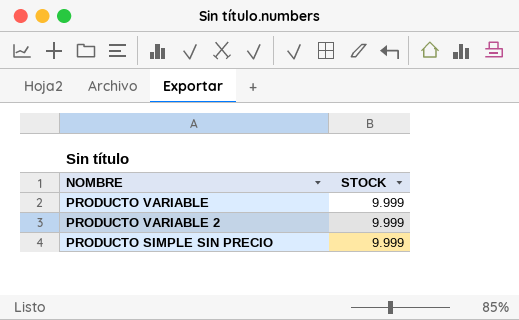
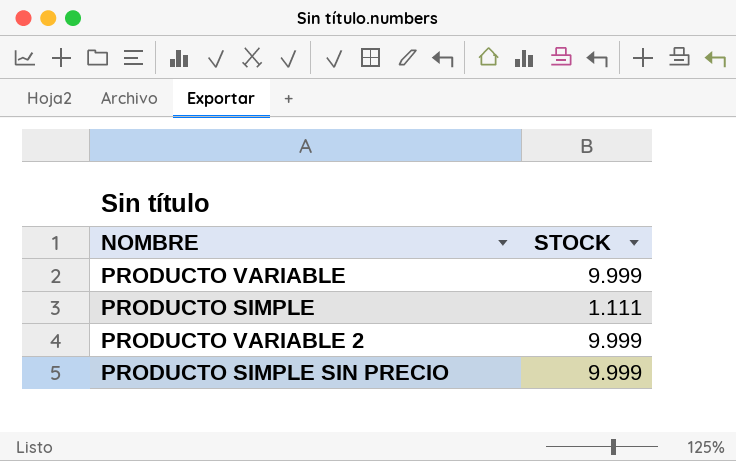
row PRODUCTO SIMPLE: none -> 1.111

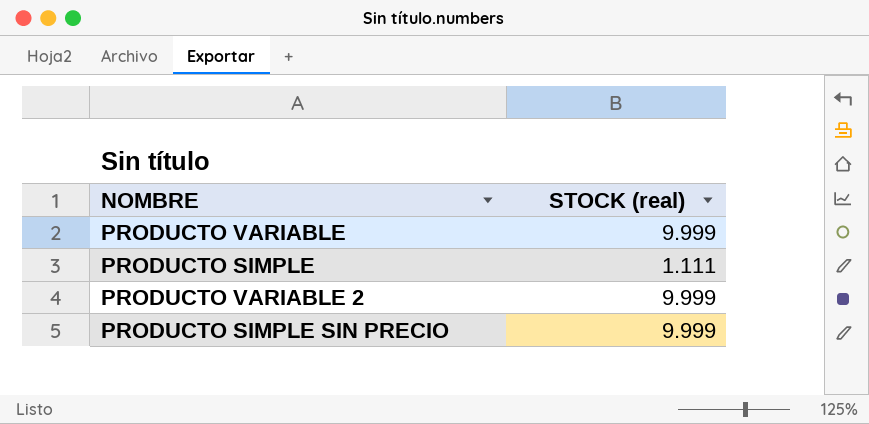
column name: STOCK -> STOCK (real)

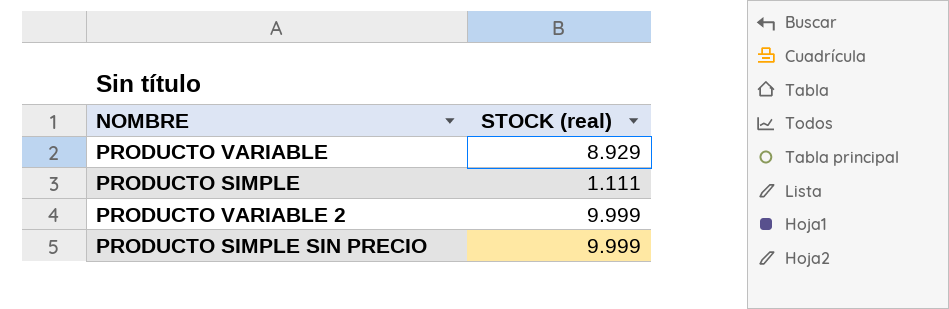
PRODUCTO VARIABLE | STOCK (real): 9.999 -> 8.929

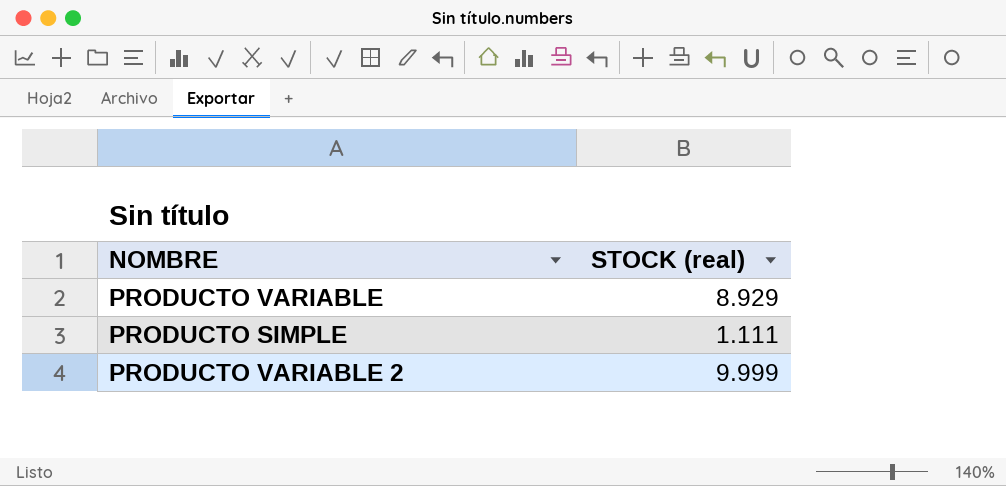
row PRODUCTO SIMPLE SIN PRECIO: 9.999 -> none

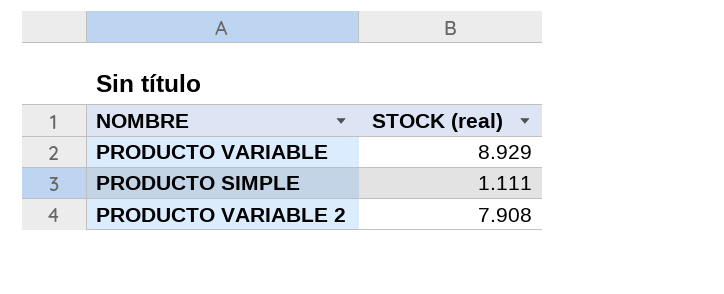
PRODUCTO VARIABLE 2 | STOCK (real): 9.999 -> 7.908

